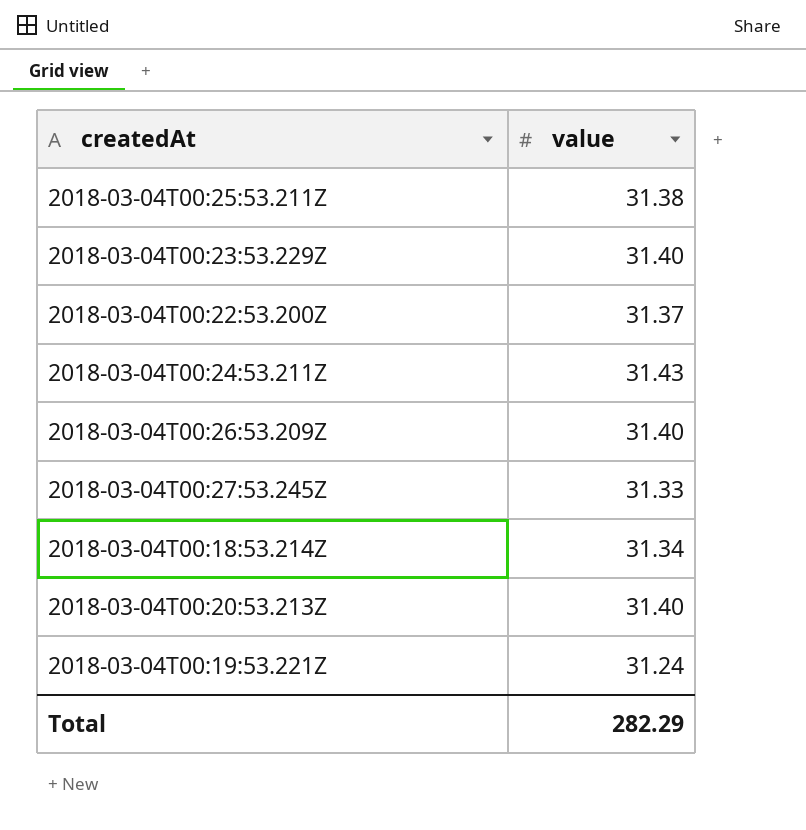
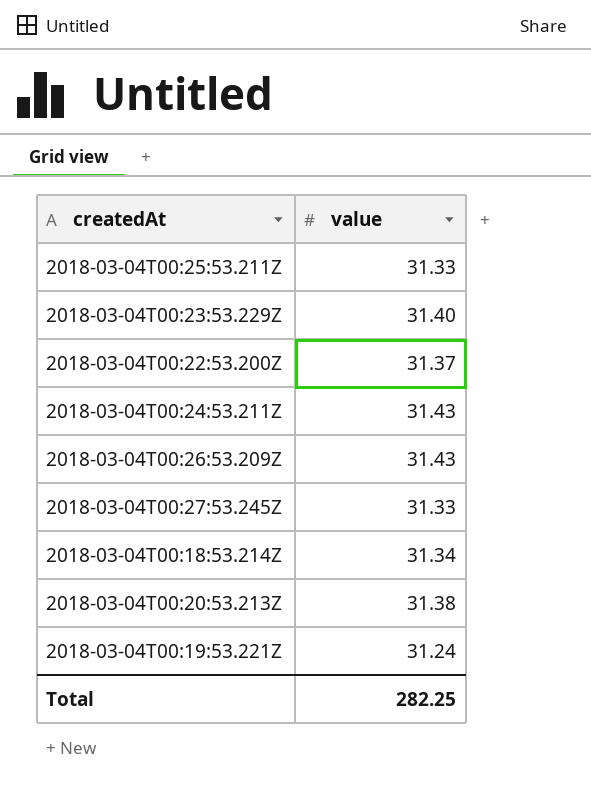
2018-03-04T00:25:53.211Z | value: 31.38 -> 31.33
2018-03-04T00:26:53.209Z | value: 31.40 -> 31.43
2018-03-04T00:20:53.213Z | value: 31.40 -> 31.38
Total | value: 282.29 -> 282.25

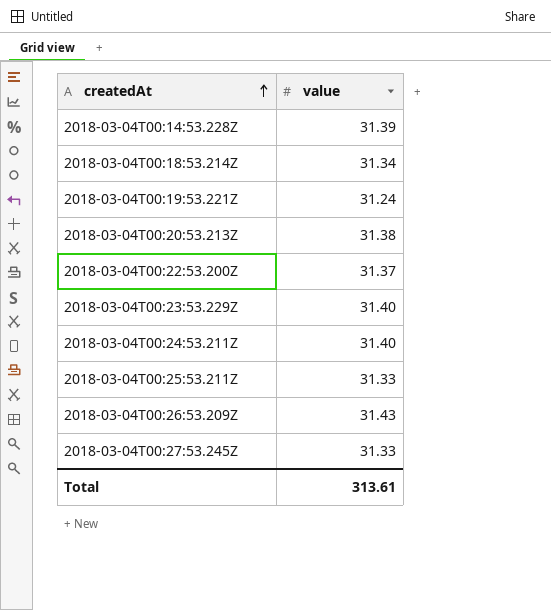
row order: none -> createdAt ascending
row 2018-03-04T00:14:53.228Z: none -> 31.39
2018-03-04T00:24:53.211Z | value: 31.43 -> 31.40
Total | value: 282.25 -> 313.61

